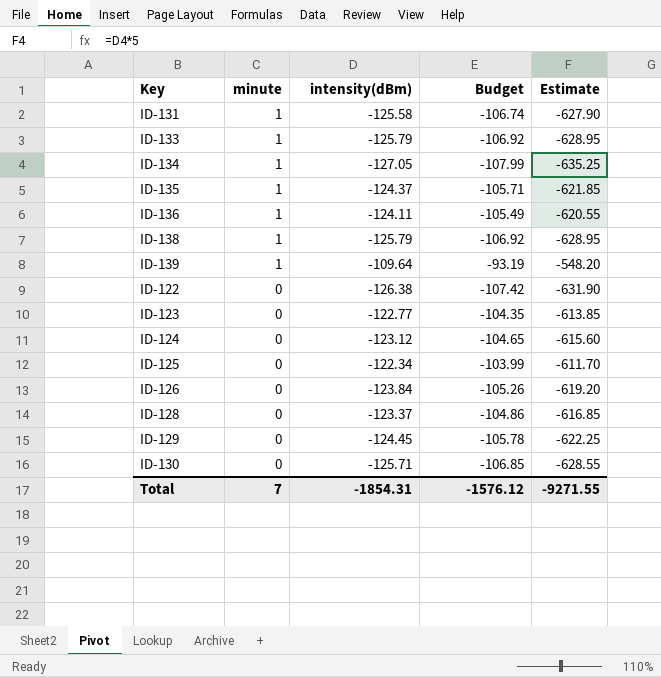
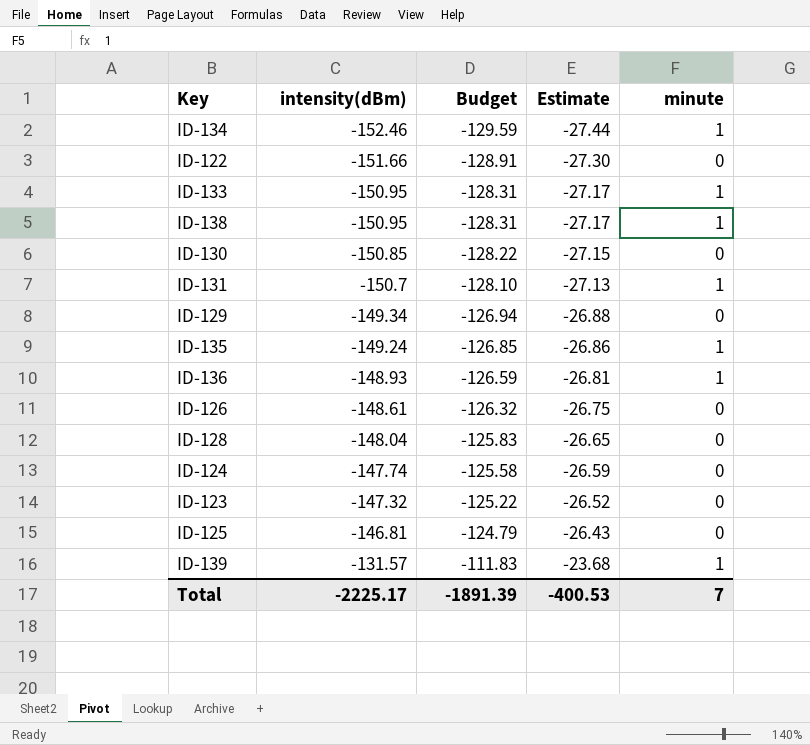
row order: minute descending -> intensity(dBm) ascending
column Estimate | formula: [intensity(dBm)] * 5 -> [intensity(dBm)] * 0.18
column minute | position: 2 -> 5
ID-134 | intensity(dBm): -127.05 -> -152.46
ID-134 | Budget: -107.99 -> -129.59
ID-122 | intensity(dBm): -126.38 -> -151.66
ID-122 | Budget: -107.42 -> -128.91
ID-133 | intensity(dBm): -125.79 -> -150.95
ID-133 | Budget: -106.92 -> -128.31
ID-138 | intensity(dBm): -125.79 -> -150.95
ID-138 | Budget: -106.92 -> -128.31
ID-130 | intensity(dBm): -125.71 -> -150.85
ID-130 | Budget: -106.85 -> -128.22
ID-131 | intensity(dBm): -125.58 -> -150.7
ID-131 | Budget: -106.74 -> -128.10
ID-129 | intensity(dBm): -124.45 -> -149.34
ID-129 | Budget: -105.78 -> -126.94
ID-135 | intensity(dBm): -124.37 -> -149.24
ID-135 | Budget: -105.71 -> -126.85
ID-136 | intensity(dBm): -124.11 -> -148.93
ID-136 | Budget: -105.49 -> -126.59
ID-126 | intensity(dBm): -123.84 -> -148.61
ID-126 | Budget: -105.26 -> -126.32
ID-128 | intensity(dBm): -123.37 -> -148.04
ID-128 | Budget: -104.86 -> -125.83
ID-124 | intensity(dBm): -123.12 -> -147.74
ID-124 | Budget: -104.65 -> -125.58
ID-123 | intensity(dBm): -122.77 -> -147.32
ID-123 | Budget: -104.35 -> -125.22
ID-125 | intensity(dBm): -122.34 -> -146.81
ID-125 | Budget: -103.99 -> -124.79
ID-139 | intensity(dBm): -109.64 -> -131.57
ID-139 | Budget: -93.19 -> -111.83
Total | intensity(dBm): -1854.31 -> -2225.17
Total | Budget: -1576.12 -> -1891.39
Total | Estimate: -9271.55 -> -400.53

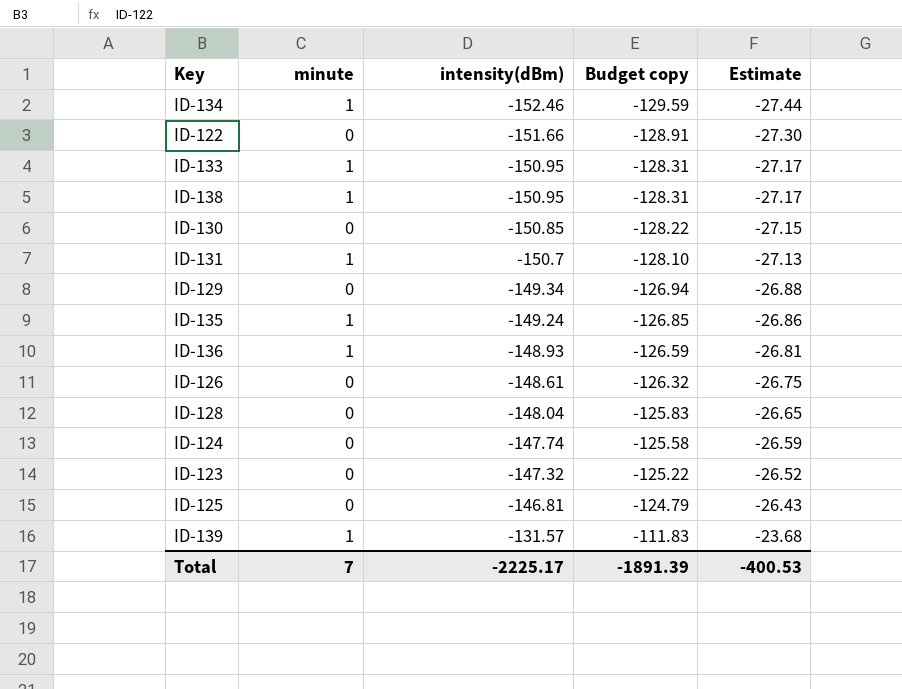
column minute | position: 5 -> 2
column name: Budget -> Budget copy

